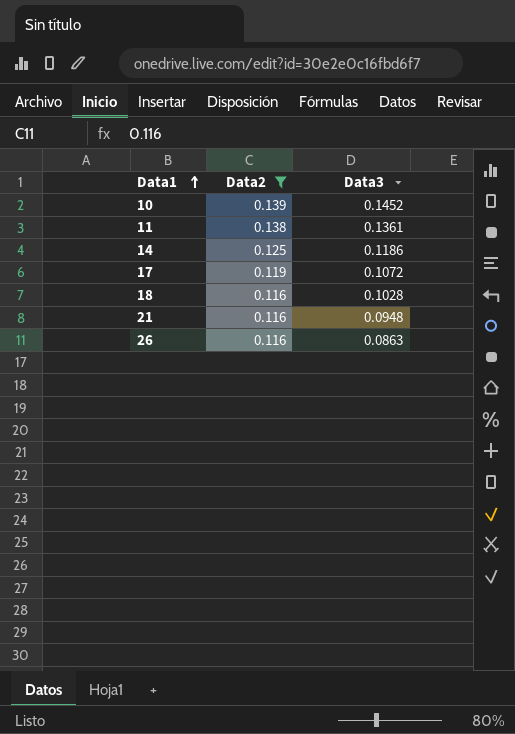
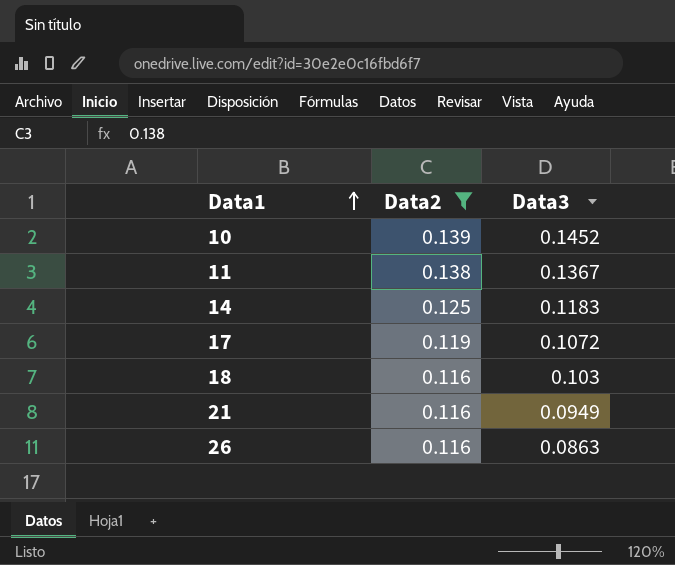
11 | Data3: 0.1361 -> 0.1367
14 | Data3: 0.1186 -> 0.1183
18 | Data3: 0.1028 -> 0.103
21 | Data3: 0.0948 -> 0.0949

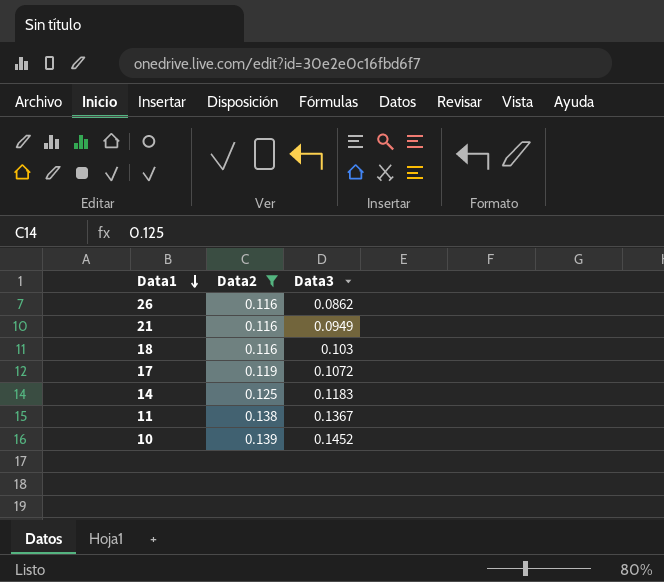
row order: Data1 ascending -> Data1 descending
26 | Data3: 0.0863 -> 0.0862

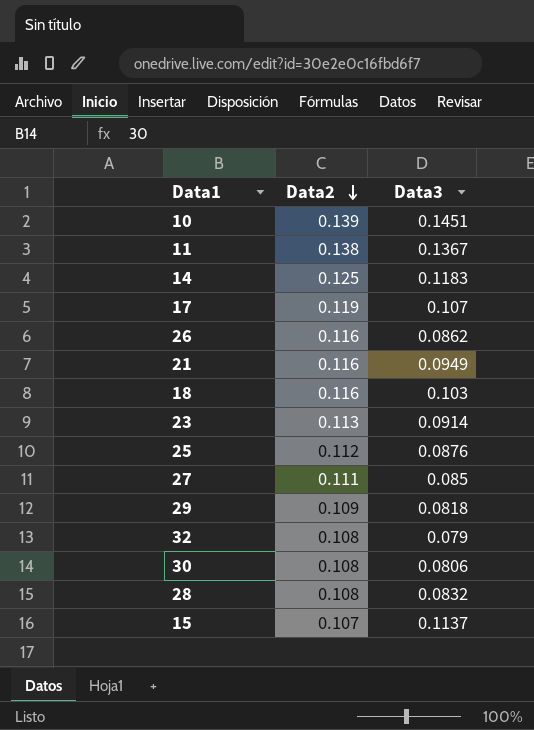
filter: Data2 >= 0.116 -> none
row order: Data1 descending -> Data2 descending
10 | Data3: 0.1452 -> 0.1451
17 | Data3: 0.1072 -> 0.107

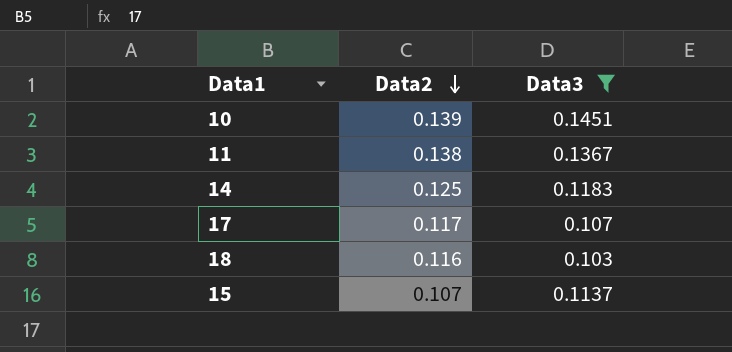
filter: none -> Data3 >= 0.103
17 | Data2: 0.119 -> 0.117

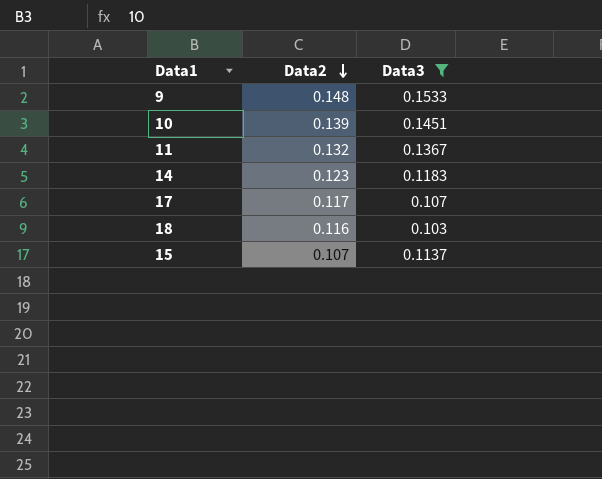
row 9: none -> 0.148 | 0.1533
11 | Data2: 0.138 -> 0.132
14 | Data2: 0.125 -> 0.123

